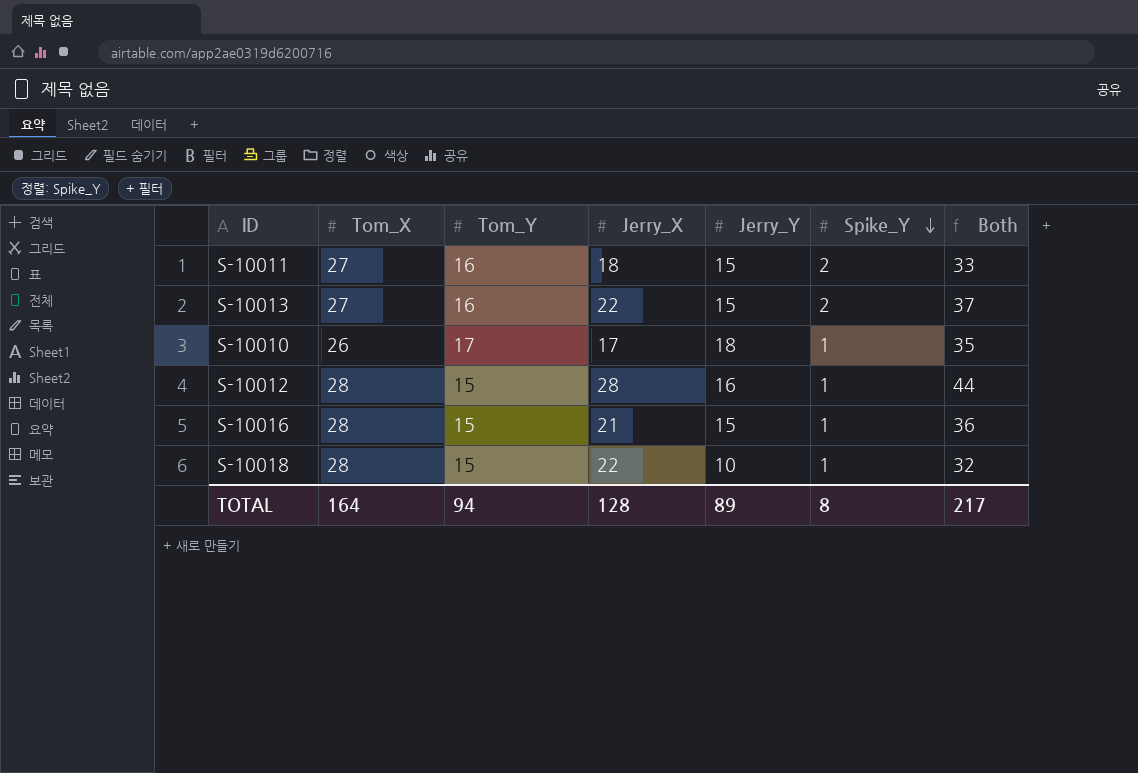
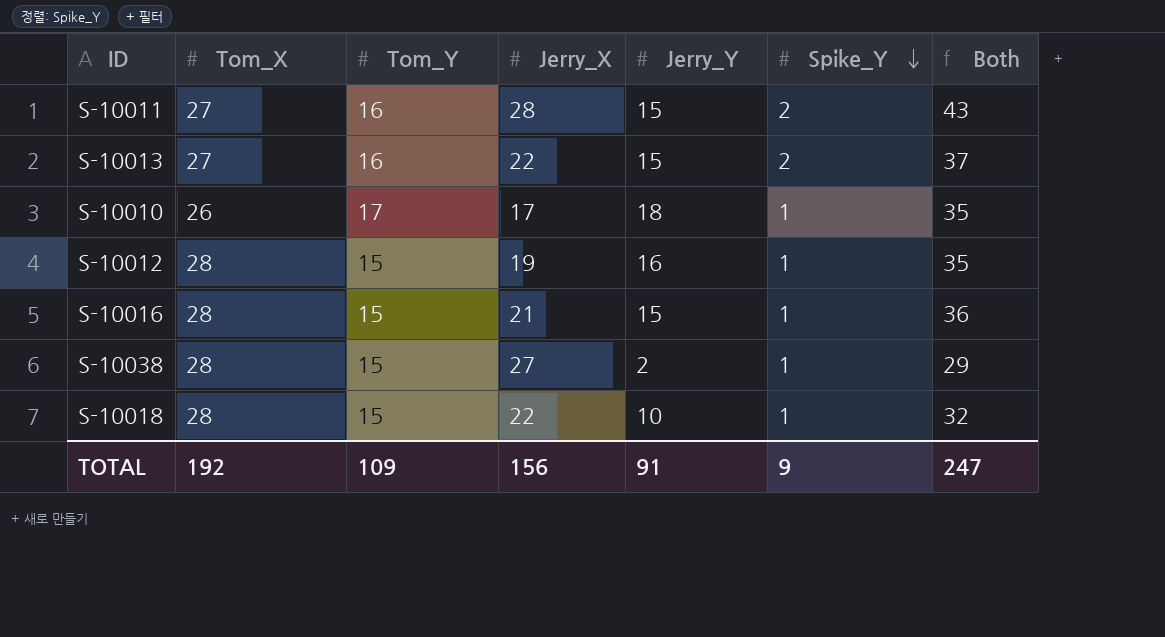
S-10011 | Jerry_X: 18 -> 28
S-10011 | Both: 33 -> 43
S-10012 | Jerry_X: 28 -> 19
S-10012 | Both: 44 -> 35
row S-10038: none -> 28 | 15 | 27 | 2 | 1 | 29
TOTAL | Tom_X: 164 -> 192
TOTAL | Tom_Y: 94 -> 109
TOTAL | Jerry_X: 128 -> 156
TOTAL | Jerry_Y: 89 -> 91
TOTAL | Spike_Y: 8 -> 9
TOTAL | Both: 217 -> 247

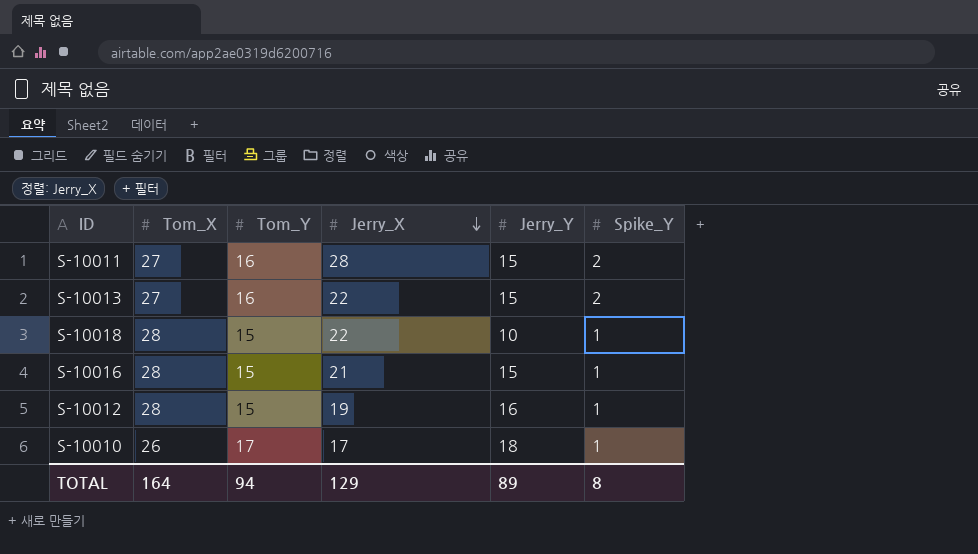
row order: Spike_Y descending -> Jerry_X descending
column Both | formula: [Jerry_X] + [Jerry_Y] -> none
row S-10038: 28 | 15 | 27 | 2 | 1 | 29 -> none
TOTAL | Tom_X: 192 -> 164
TOTAL | Tom_Y: 109 -> 94
TOTAL | Jerry_X: 156 -> 129
TOTAL | Jerry_Y: 91 -> 89
TOTAL | Spike_Y: 9 -> 8

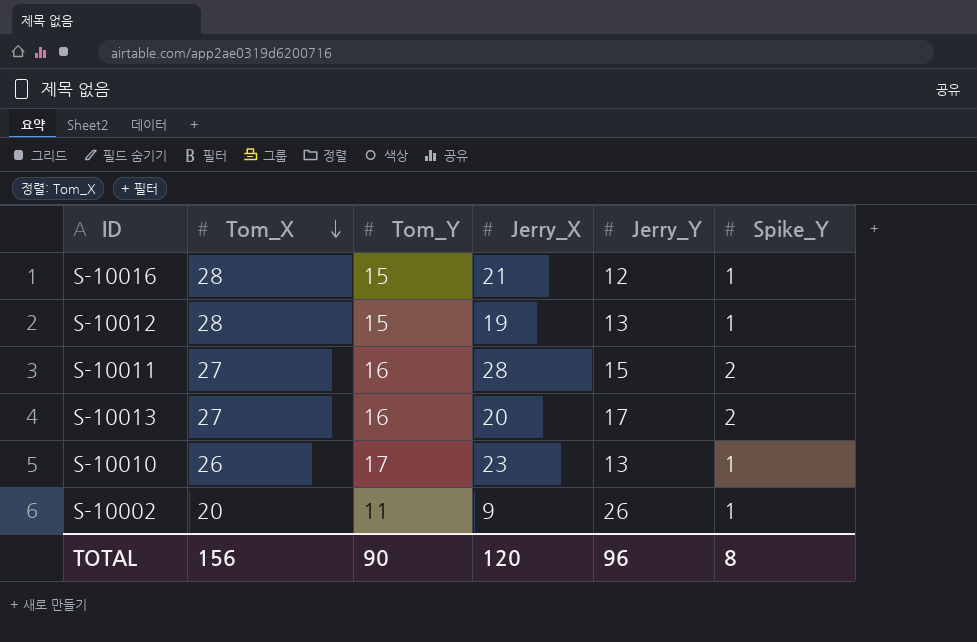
row order: Jerry_X descending -> Tom_X descending
row S-10018: 28 | 15 | 22 | 10 | 1 -> none
S-10016 | Jerry_Y: 15 -> 12
S-10012 | Jerry_Y: 16 -> 13
S-10013 | Jerry_X: 22 -> 20
S-10013 | Jerry_Y: 15 -> 17
S-10010 | Jerry_X: 17 -> 23
S-10010 | Jerry_Y: 18 -> 13
row S-10002: none -> 20 | 11 | 9 | 26 | 1
TOTAL | Tom_X: 164 -> 156
TOTAL | Tom_Y: 94 -> 90
TOTAL | Jerry_X: 129 -> 120
TOTAL | Jerry_Y: 89 -> 96

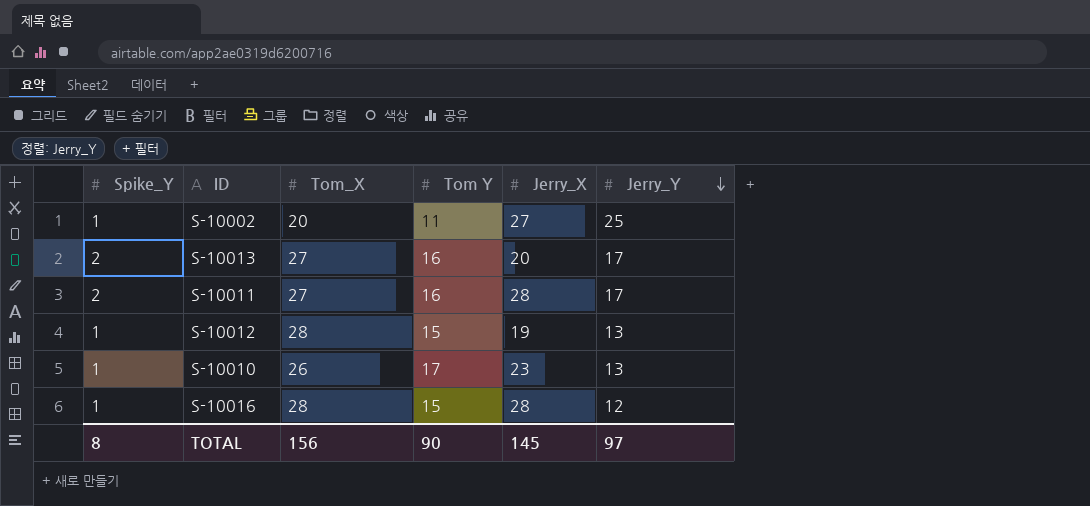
row order: Tom_X descending -> Jerry_Y descending
column Spike_Y | position: 6 -> 1
column name: Tom_Y -> Tom Y
S-10002 | Jerry_X: 9 -> 27
S-10002 | Jerry_Y: 26 -> 25
S-10011 | Jerry_Y: 15 -> 17
S-10016 | Jerry_X: 21 -> 28
TOTAL | Jerry_X: 120 -> 145
TOTAL | Jerry_Y: 96 -> 97

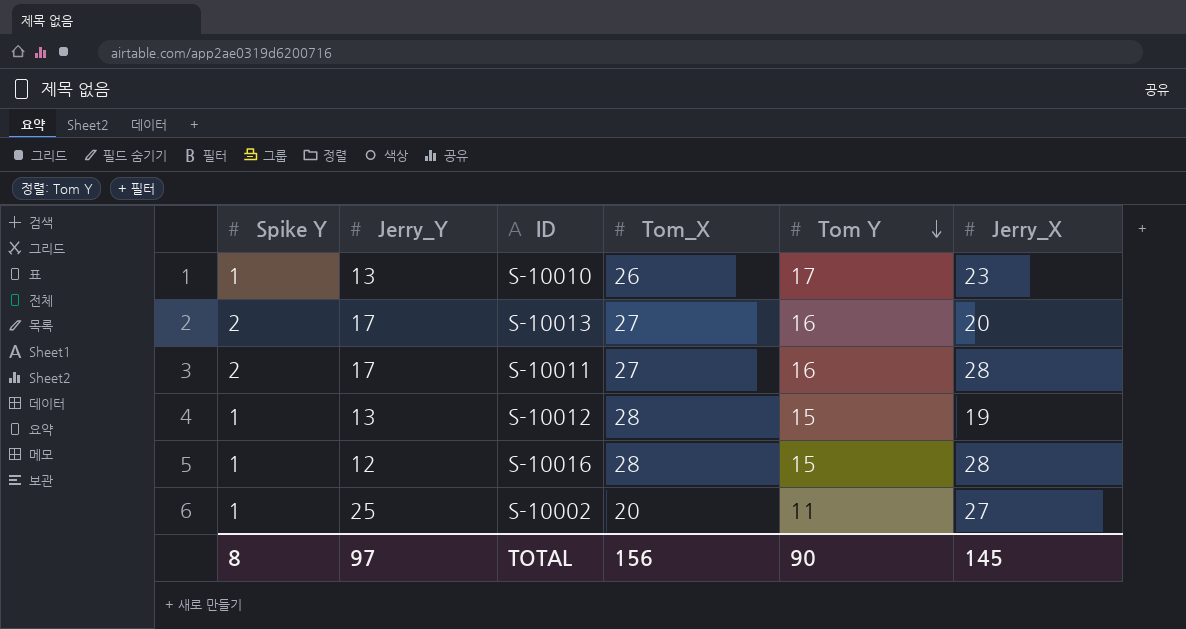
row order: Jerry_Y descending -> Tom Y descending
column name: Spike_Y -> Spike Y
column Jerry_Y | position: 6 -> 2

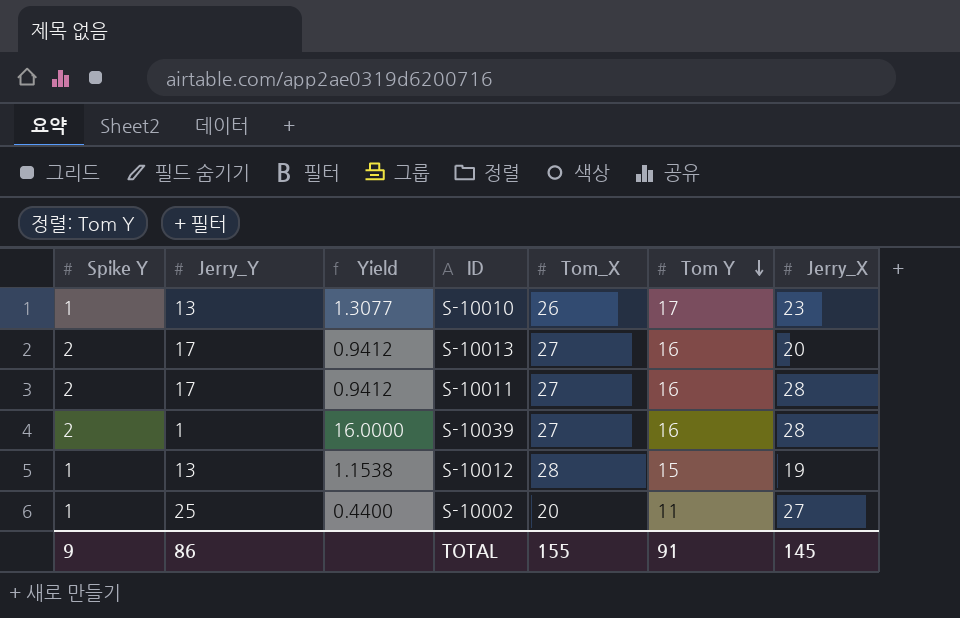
column Yield | formula: none -> [Tom Y] / [Jerry_Y]
row S-10016: 1 | 12 | 28 | 15 | 28 -> none
row S-10039: none -> 2 | 1 | 16.0000 | 27 | 16 | 28
TOTAL | Spike Y: 8 -> 9
TOTAL | Jerry_Y: 97 -> 86
TOTAL | Tom_X: 156 -> 155
TOTAL | Tom Y: 90 -> 91

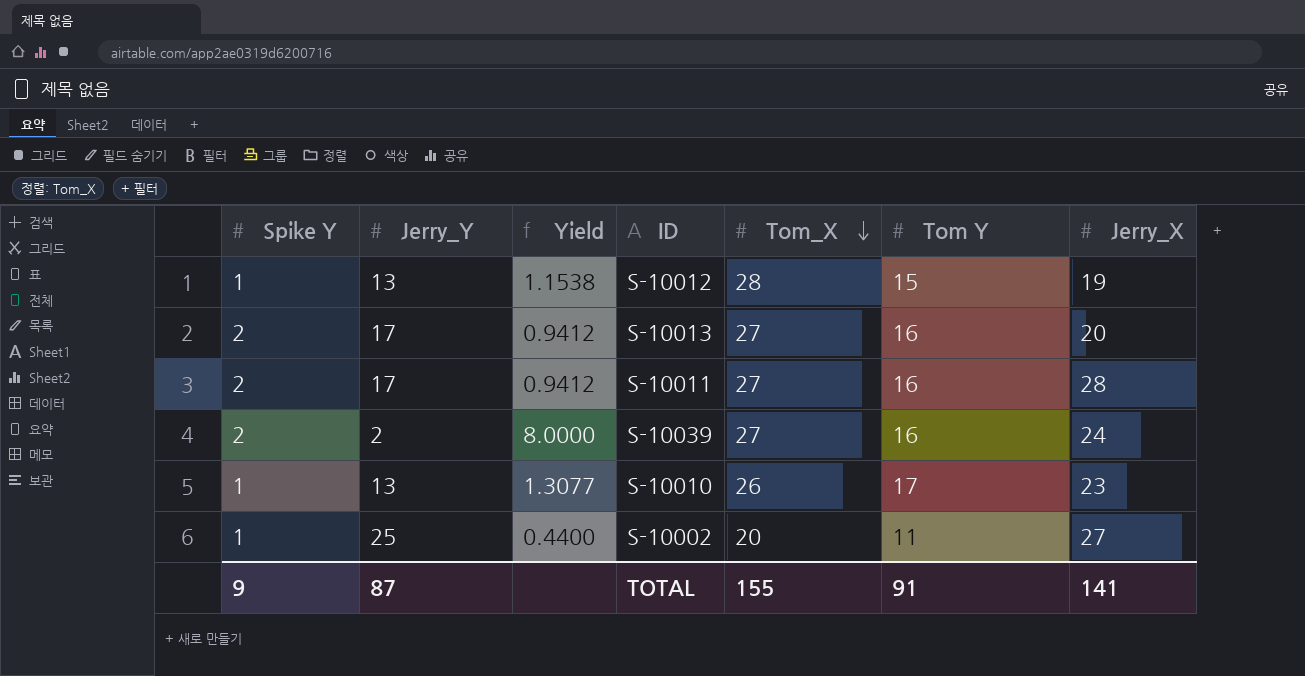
row order: Tom Y descending -> Tom_X descending
S-10039 | Jerry_Y: 1 -> 2
S-10039 | Yield: 16.0000 -> 8.0000
S-10039 | Jerry_X: 28 -> 24
TOTAL | Jerry_Y: 86 -> 87
TOTAL | Jerry_X: 145 -> 141

